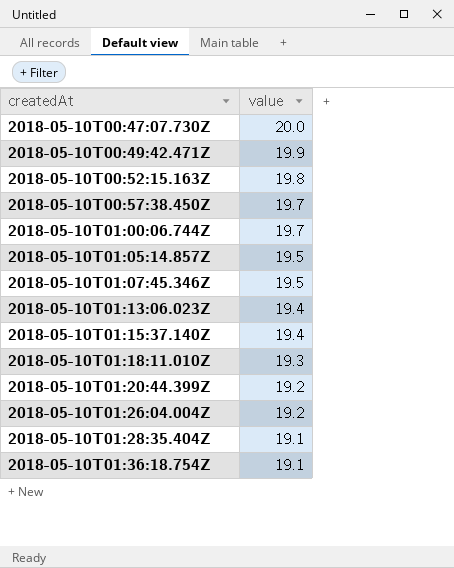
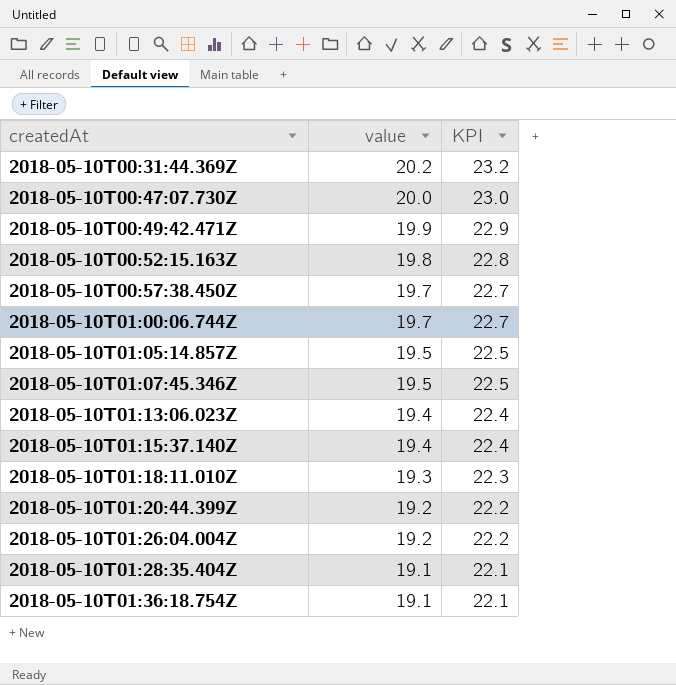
column KPI | formula: none -> [value] + 3
row 2018-05-10T00:31:44.369Z: none -> 20.2 | 23.2

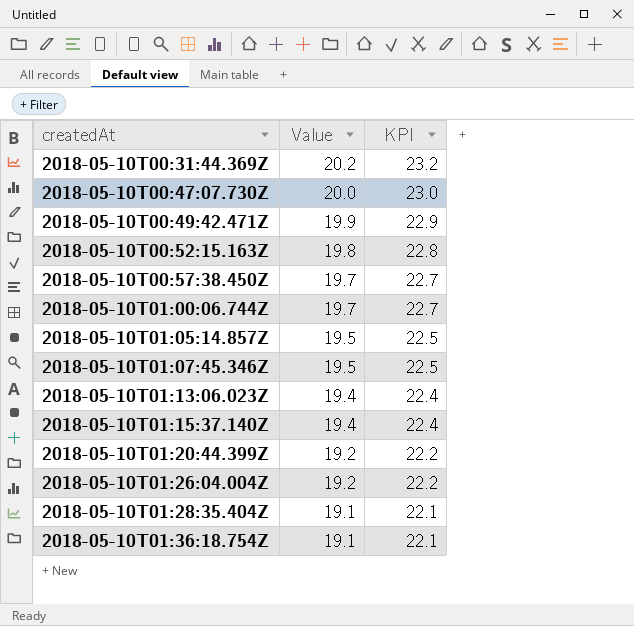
column name: value -> Value
row 2018-05-10T01:18:11.010Z: 19.3 | 22.3 -> none

